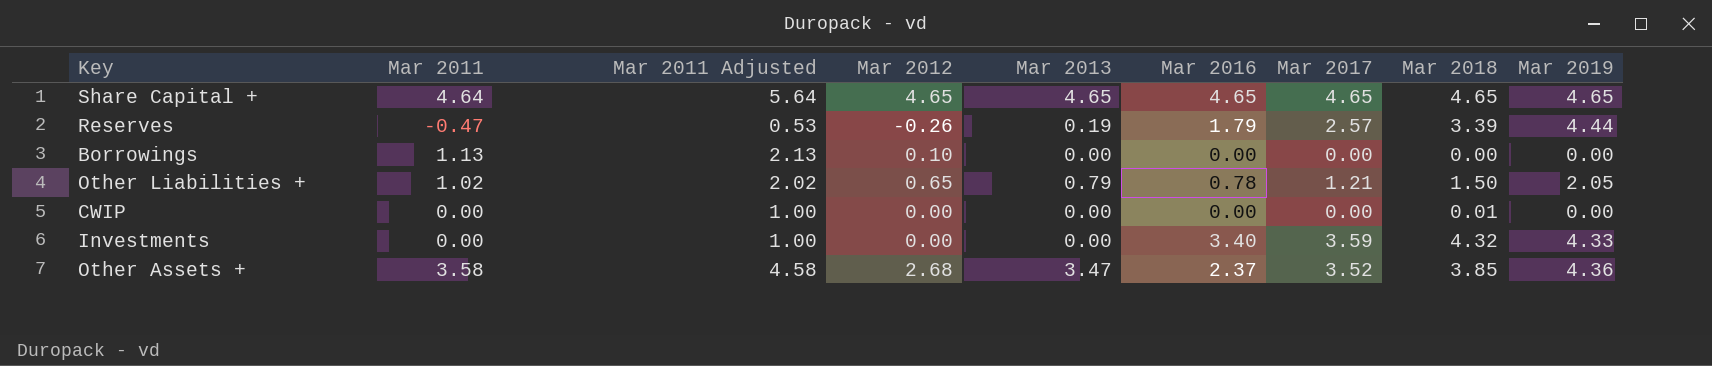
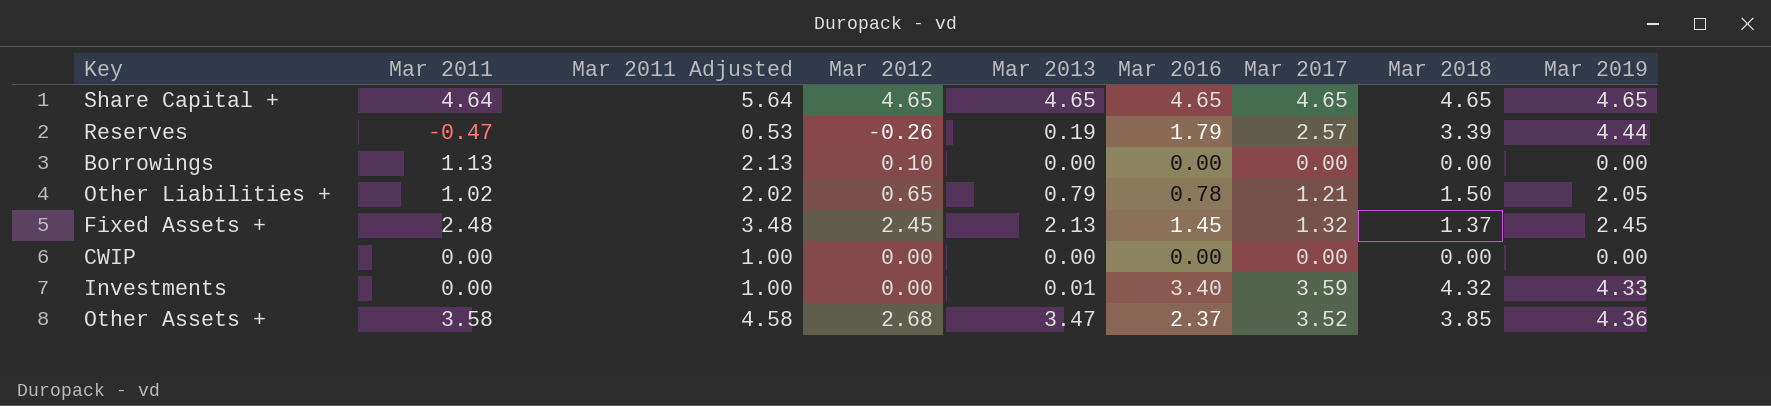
row Fixed Assets +: none -> 2.48 | 3.48 | 2.45 | 2.13 | 1.45 | 1.32 | 1.37 | 2.45
CWIP | Mar 2018: 0.01 -> 0.00
Investments | Mar 2013: 0.00 -> 0.01

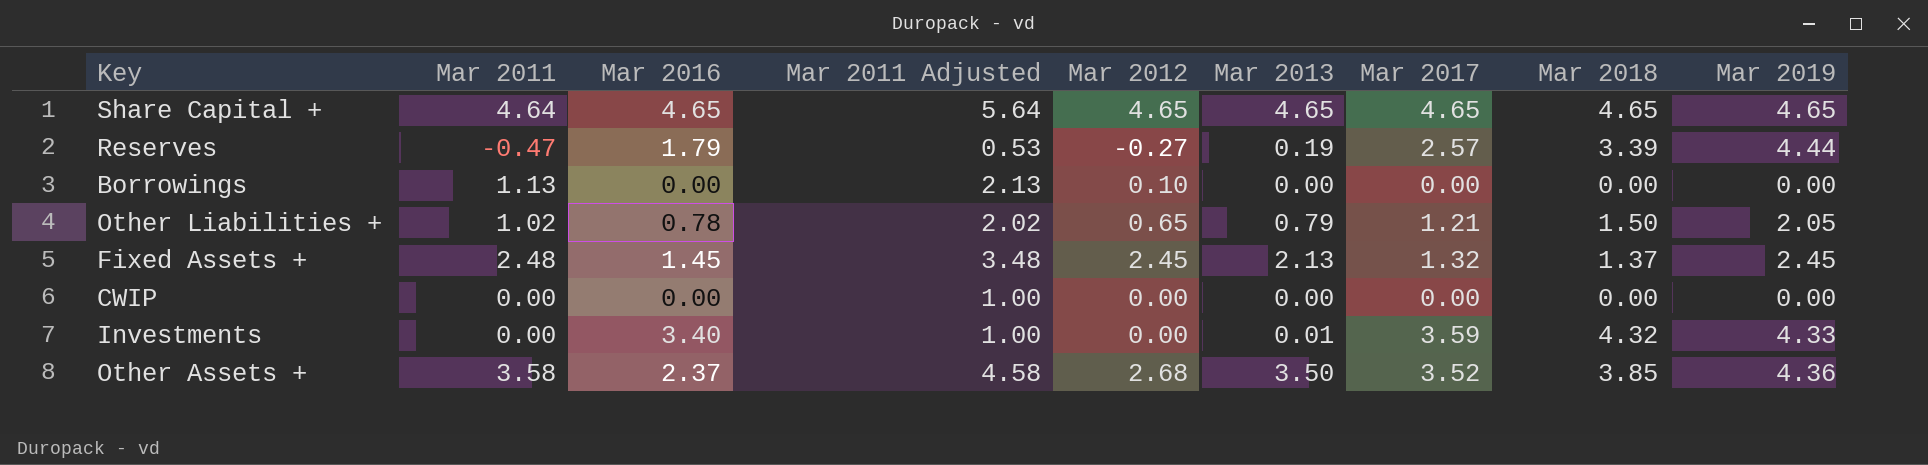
column Mar 2016 | position: 6 -> 3
Reserves | Mar 2012: -0.26 -> -0.27
Other Assets + | Mar 2013: 3.47 -> 3.50

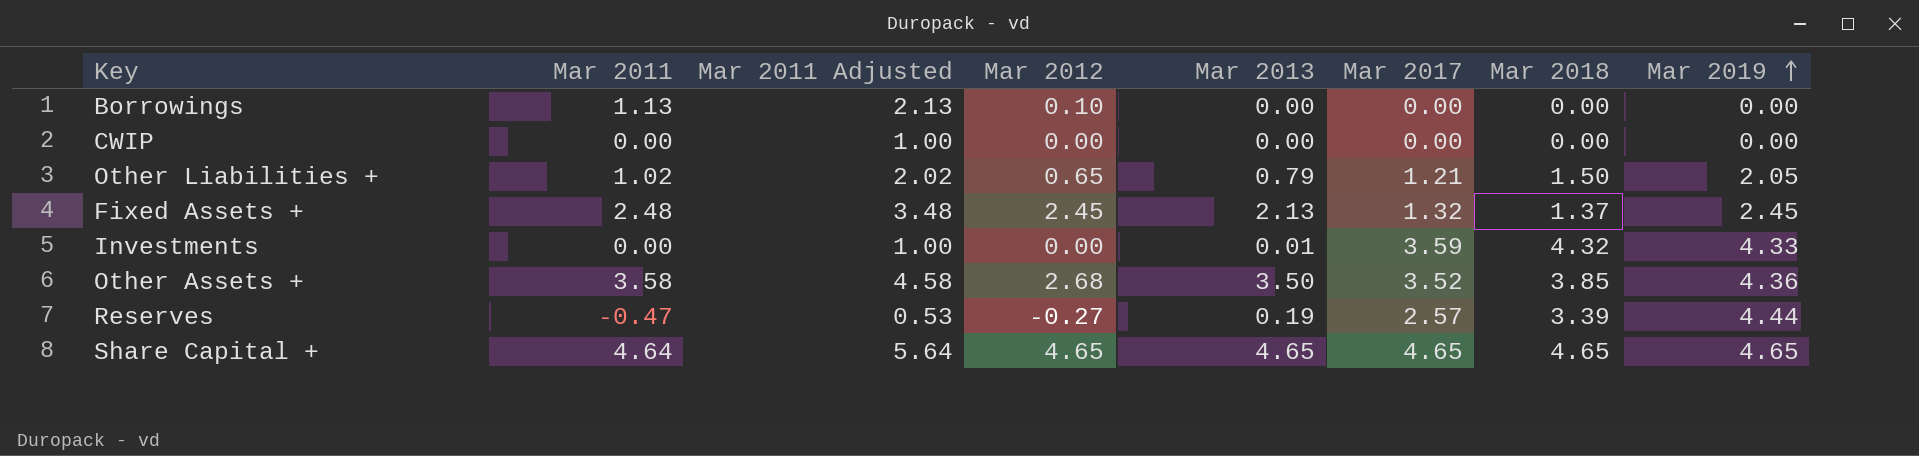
row order: none -> Mar 2019 ascending
column Mar 2016 | position: 3 -> none

